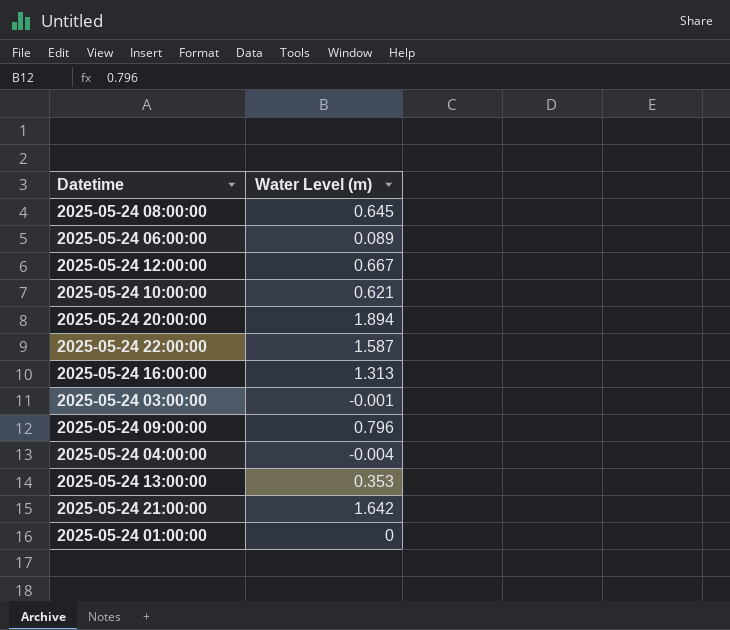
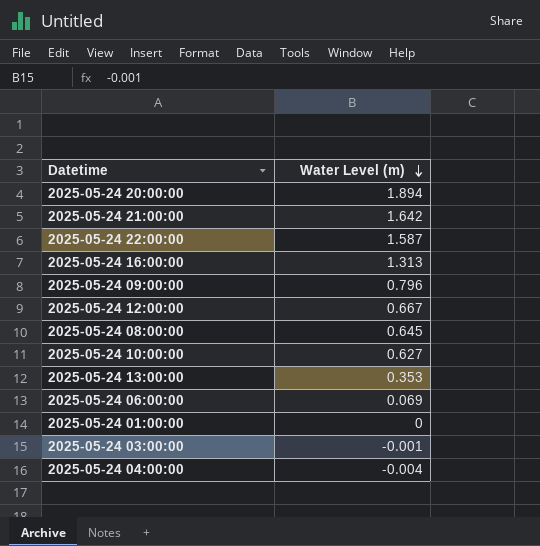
row order: none -> Water Level (m) descending
2025-05-24 10:00:00 | Water Level (m): 0.621 -> 0.627
2025-05-24 06:00:00 | Water Level (m): 0.089 -> 0.069

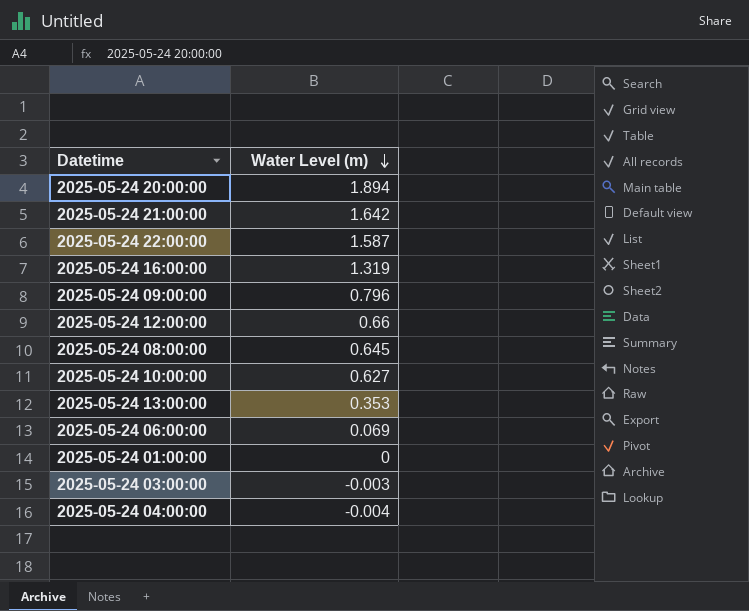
2025-05-24 16:00:00 | Water Level (m): 1.313 -> 1.319
2025-05-24 12:00:00 | Water Level (m): 0.667 -> 0.66
2025-05-24 03:00:00 | Water Level (m): -0.001 -> -0.003

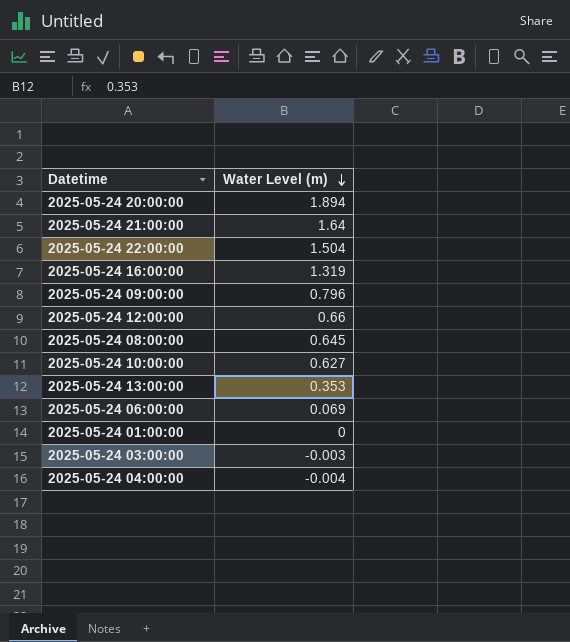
2025-05-24 21:00:00 | Water Level (m): 1.642 -> 1.64
2025-05-24 22:00:00 | Water Level (m): 1.587 -> 1.504

